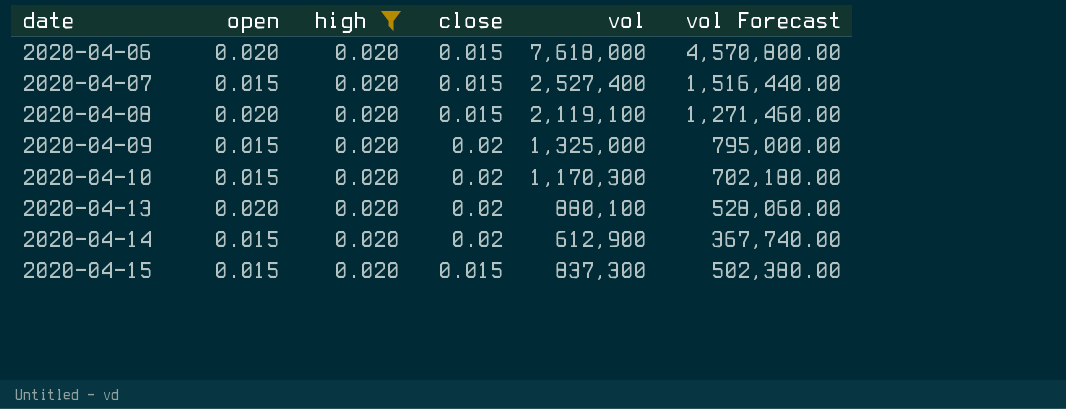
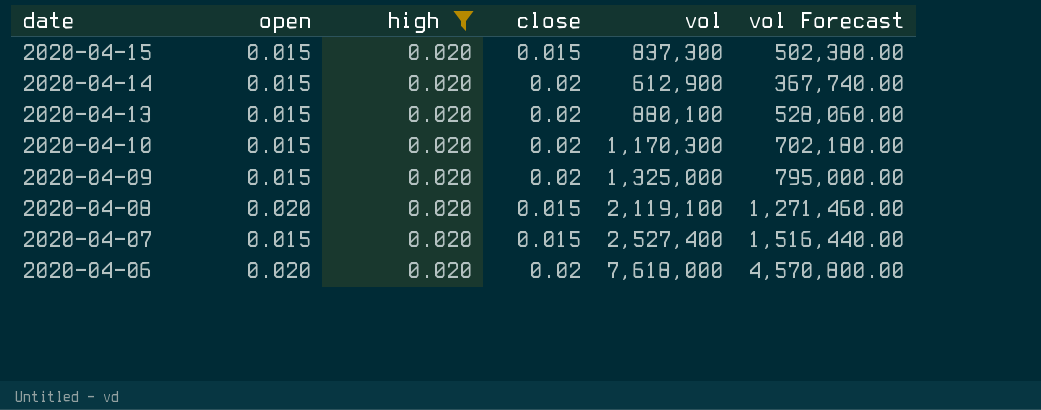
row order: date ascending -> date descending
2020-04-13 | open: 0.020 -> 0.015
2020-04-06 | close: 0.015 -> 0.02

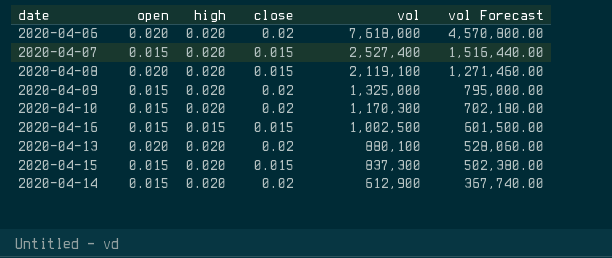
filter: high = 0.020 -> none
row order: date descending -> vol descending
2020-04-13 | open: 0.015 -> 0.020

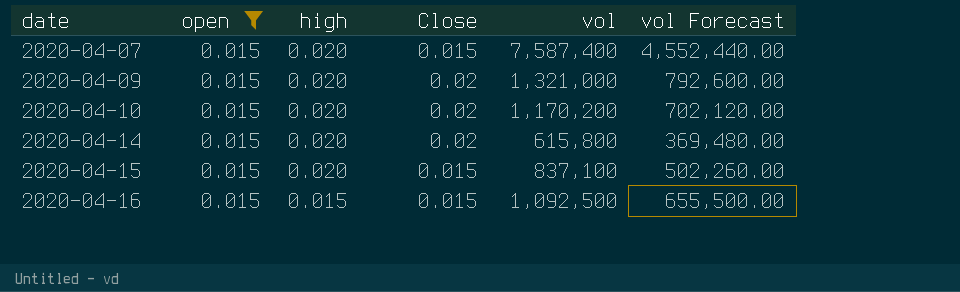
filter: none -> open = 0.015
row order: vol descending -> date ascending
column name: close -> Close
2020-04-07 | vol: 2,527,400 -> 7,587,400
2020-04-07 | vol Forecast: 1,516,440.00 -> 4,552,440.00
2020-04-09 | vol: 1,325,000 -> 1,321,000
2020-04-09 | vol Forecast: 795,000.00 -> 792,600.00
2020-04-10 | vol: 1,170,300 -> 1,170,200
2020-04-10 | vol Forecast: 702,180.00 -> 702,120.00
2020-04-14 | vol: 612,900 -> 615,800
2020-04-14 | vol Forecast: 367,740.00 -> 369,480.00
2020-04-15 | vol: 837,300 -> 837,100
2020-04-15 | vol Forecast: 502,380.00 -> 502,260.00
2020-04-16 | vol: 1,002,500 -> 1,092,500
2020-04-16 | vol Forecast: 601,500.00 -> 655,500.00

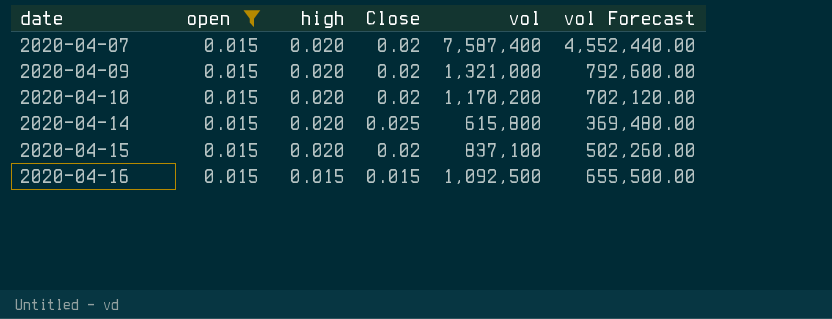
2020-04-07 | Close: 0.015 -> 0.02
2020-04-14 | Close: 0.02 -> 0.025
2020-04-15 | Close: 0.015 -> 0.02

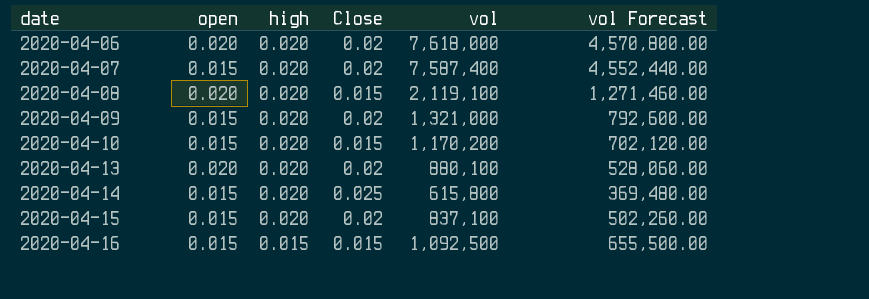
filter: open = 0.015 -> none
2020-04-10 | Close: 0.02 -> 0.015

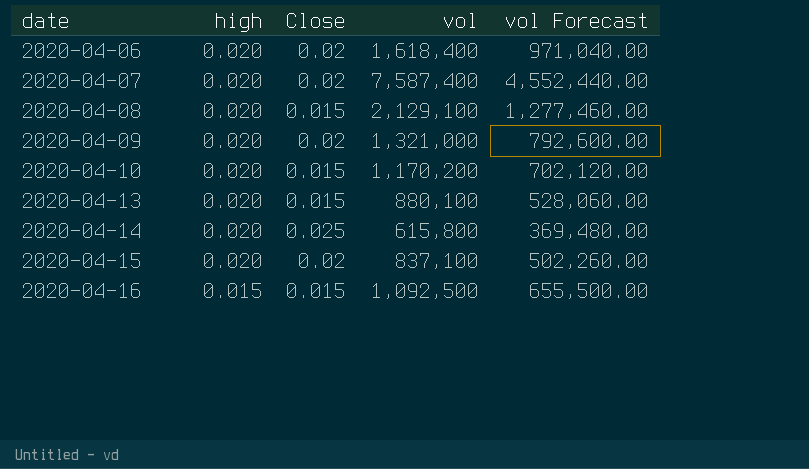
column open | position: 2 -> none
2020-04-06 | vol: 7,618,000 -> 1,618,400
2020-04-06 | vol Forecast: 4,570,800.00 -> 971,040.00
2020-04-08 | vol: 2,119,100 -> 2,129,100
2020-04-08 | vol Forecast: 1,271,460.00 -> 1,277,460.00
2020-04-13 | Close: 0.02 -> 0.015

